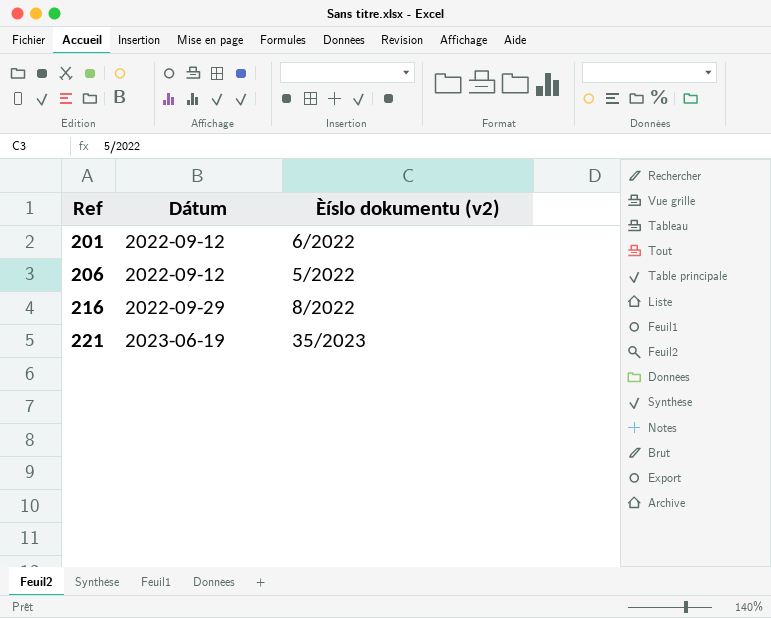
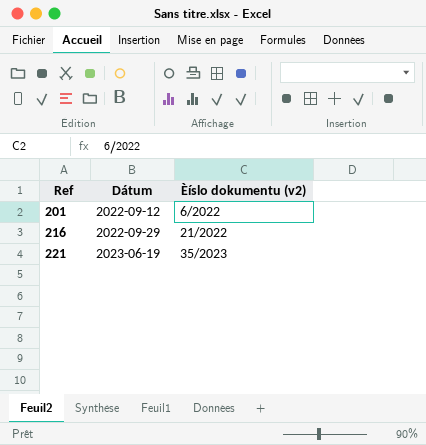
row 206: 2022-09-12 | 5/2022 -> none
216 | Èíslo dokumentu (v2): 8/2022 -> 21/2022

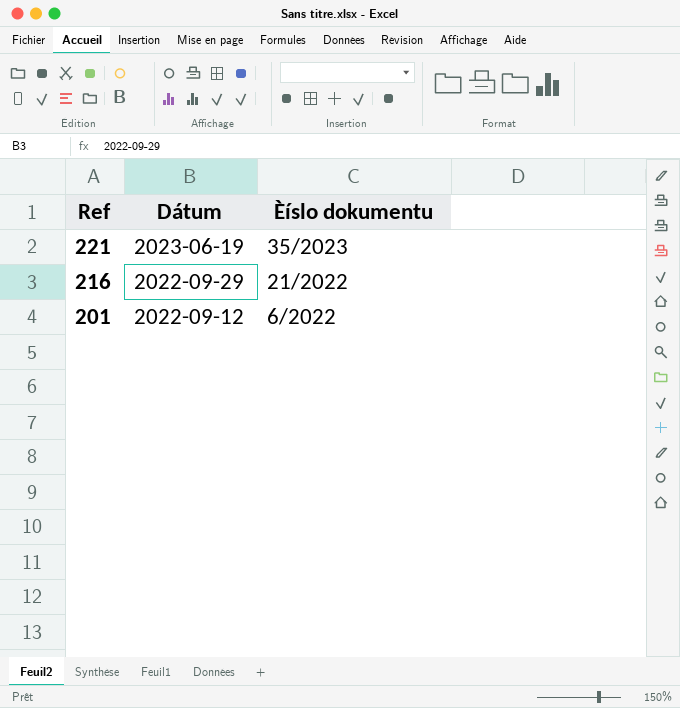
row order: Ref ascending -> Ref descending
column name: Èíslo dokumentu (v2) -> Èíslo dokumentu

